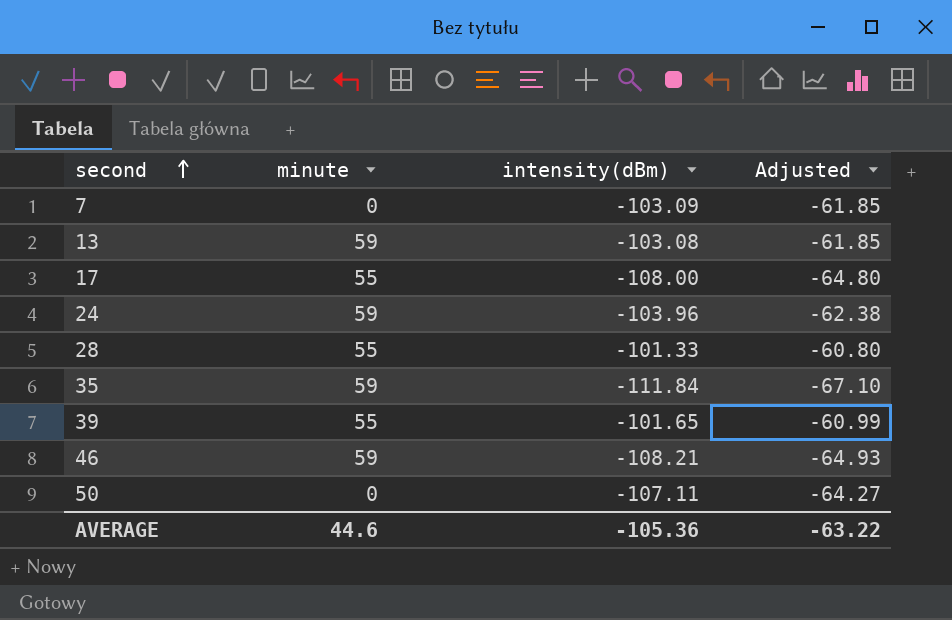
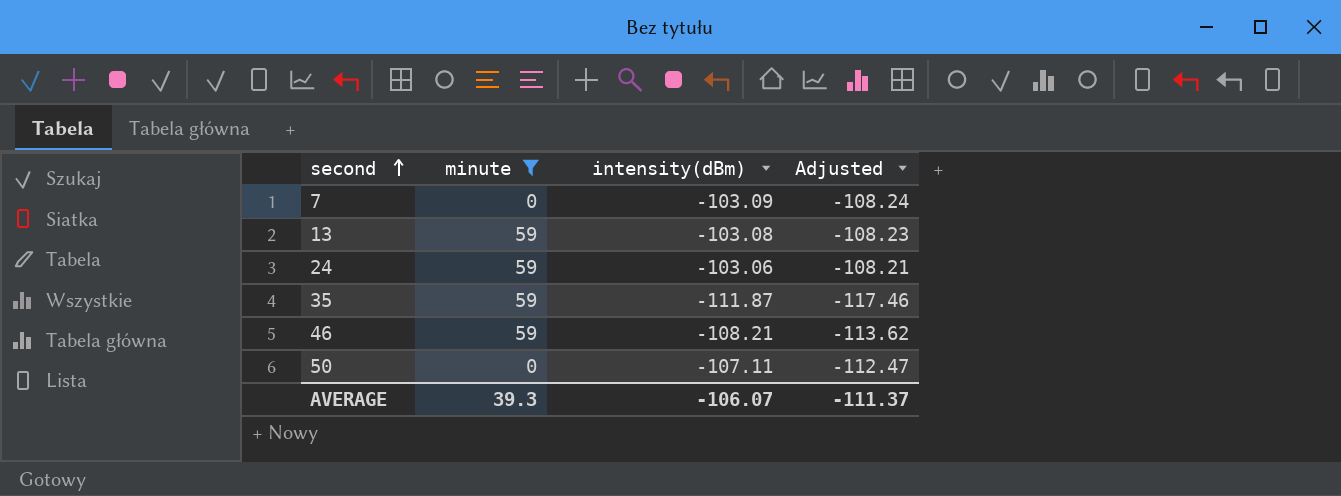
filter: none -> minute != 55
column Adjusted | formula: [intensity(dBm)] * 0.6 -> [intensity(dBm)] * 1.05
24 | intensity(dBm): -103.96 -> -103.06
35 | intensity(dBm): -111.84 -> -111.87
AVERAGE | minute: 44.6 -> 39.3
AVERAGE | intensity(dBm): -105.36 -> -106.07
AVERAGE | Adjusted: -63.22 -> -111.37

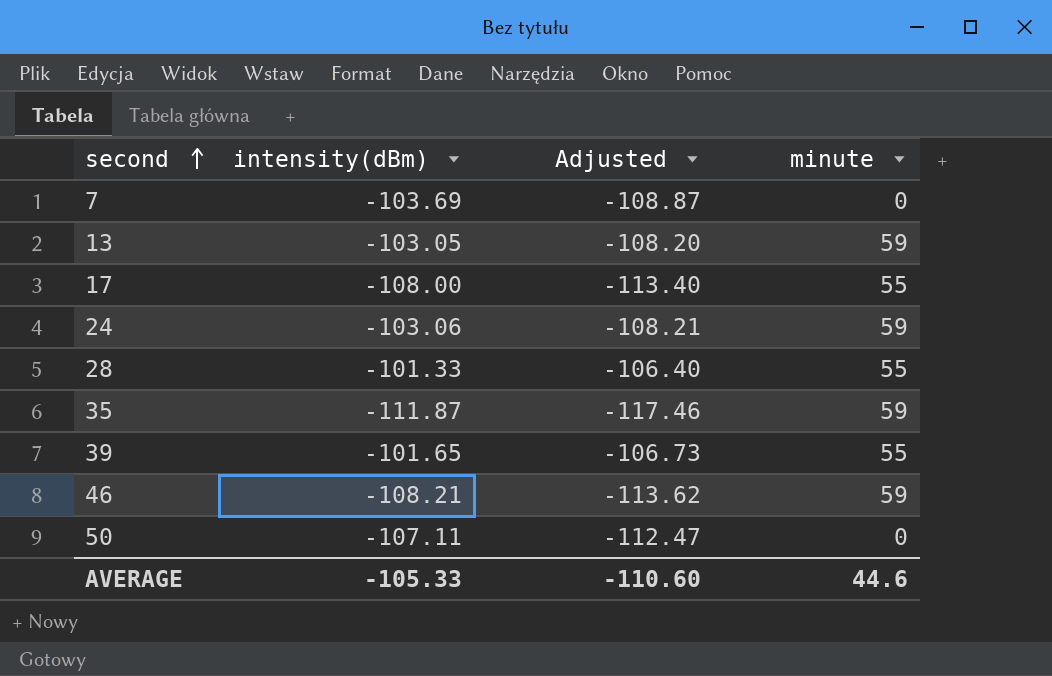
filter: minute != 55 -> none
column minute | position: 2 -> 4
7 | intensity(dBm): -103.09 -> -103.69
7 | Adjusted: -108.24 -> -108.87
13 | intensity(dBm): -103.08 -> -103.05
13 | Adjusted: -108.23 -> -108.20
AVERAGE | intensity(dBm): -106.07 -> -105.33
AVERAGE | Adjusted: -111.37 -> -110.60
AVERAGE | minute: 39.3 -> 44.6

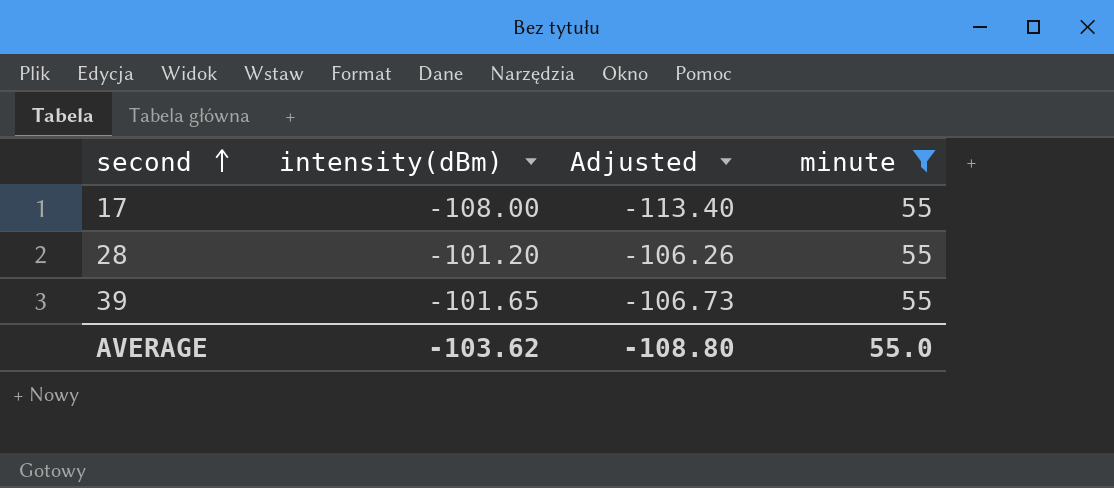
filter: none -> minute = 55
28 | intensity(dBm): -101.33 -> -101.20
28 | Adjusted: -106.40 -> -106.26
AVERAGE | intensity(dBm): -105.33 -> -103.62
AVERAGE | Adjusted: -110.60 -> -108.80
AVERAGE | minute: 44.6 -> 55.0

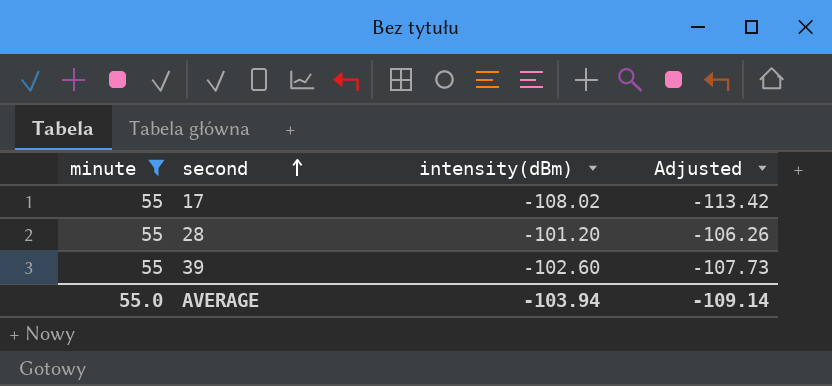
column minute | position: 4 -> 1
17 | intensity(dBm): -108.00 -> -108.02
17 | Adjusted: -113.40 -> -113.42
39 | intensity(dBm): -101.65 -> -102.60
39 | Adjusted: -106.73 -> -107.73
AVERAGE | intensity(dBm): -103.62 -> -103.94
AVERAGE | Adjusted: -108.80 -> -109.14

